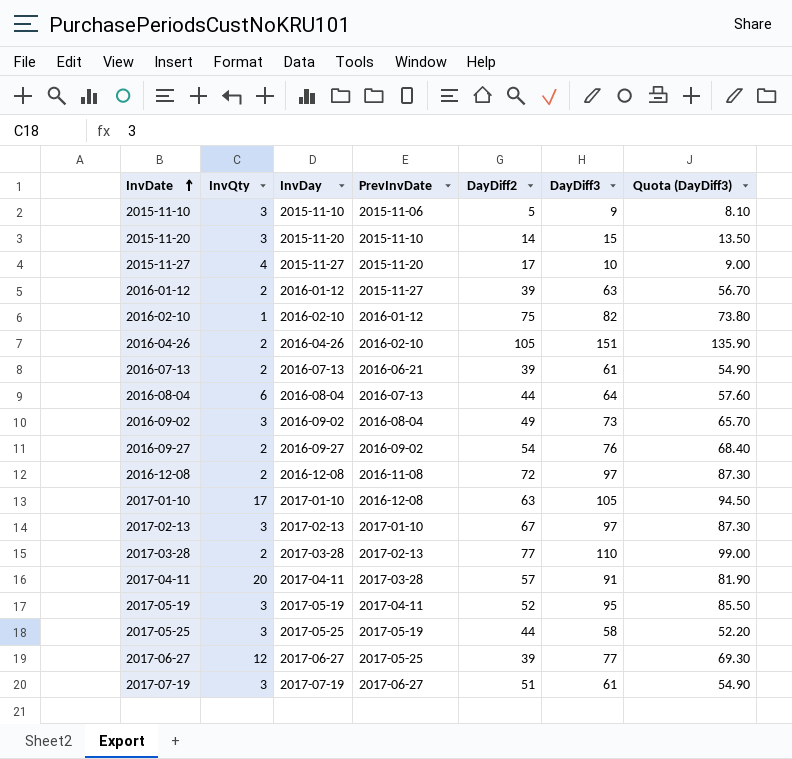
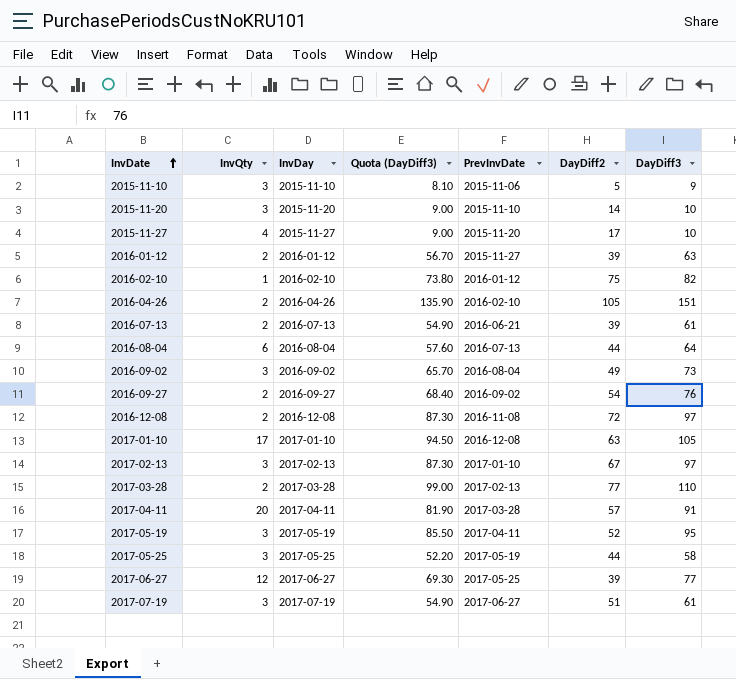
column Quota (DayDiff3) | position: 7 -> 4
2015-11-20 | Quota (DayDiff3): 13.50 -> 9.00
2015-11-20 | DayDiff3: 15 -> 10

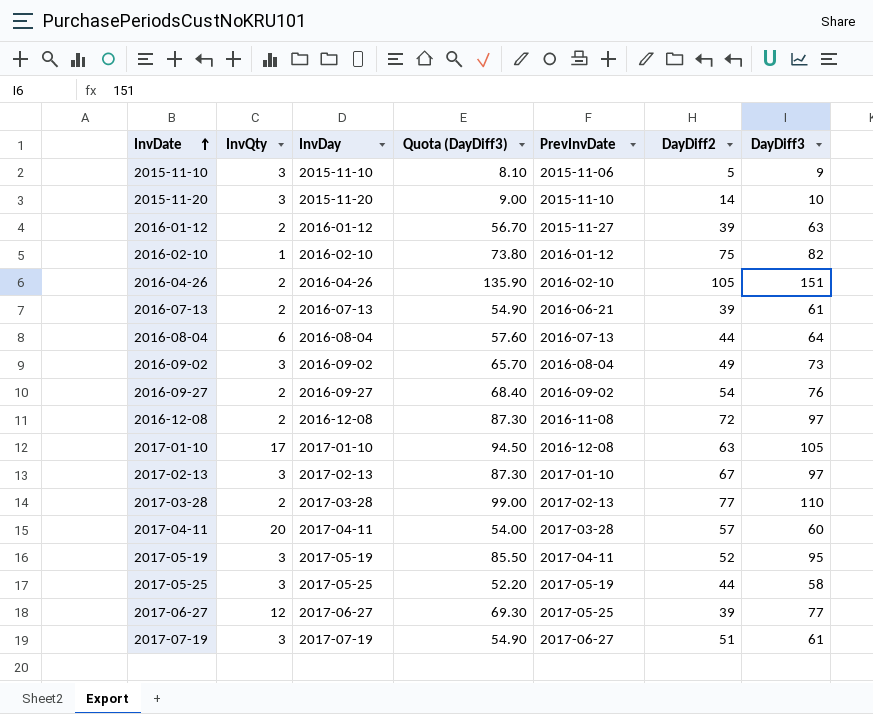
row 2015-11-27: 4 | 2015-11-27 | 9.00 | 2015-11-20 | 17 | 10 -> none
2017-04-11 | Quota (DayDiff3): 81.90 -> 54.00
2017-04-11 | DayDiff3: 91 -> 60

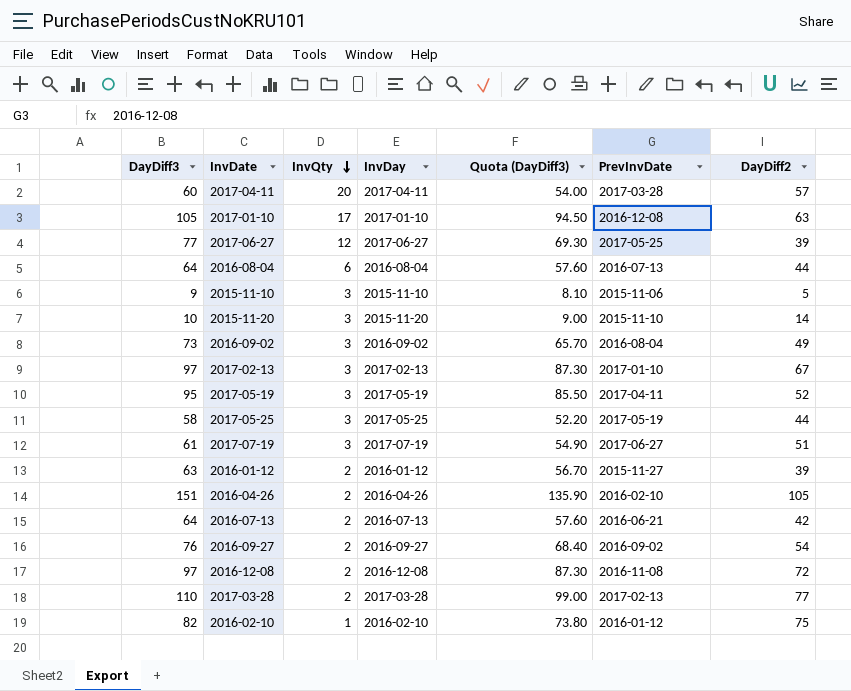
row order: InvDate ascending -> InvQty descending
column DayDiff3 | position: 7 -> 1
2016-07-13 | DayDiff3: 61 -> 64
2016-07-13 | Quota (DayDiff3): 54.90 -> 57.60
2016-07-13 | DayDiff2: 39 -> 42

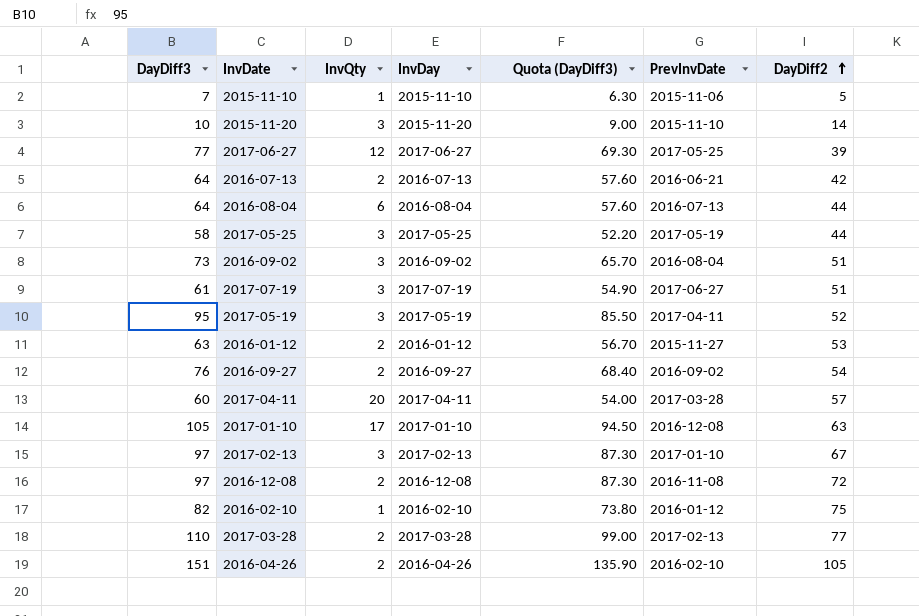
row order: InvQty descending -> DayDiff2 ascending
2015-11-10 | DayDiff3: 9 -> 7
2015-11-10 | InvQty: 3 -> 1
2015-11-10 | Quota (DayDiff3): 8.10 -> 6.30
2016-09-02 | DayDiff2: 49 -> 51
2016-01-12 | DayDiff2: 39 -> 53

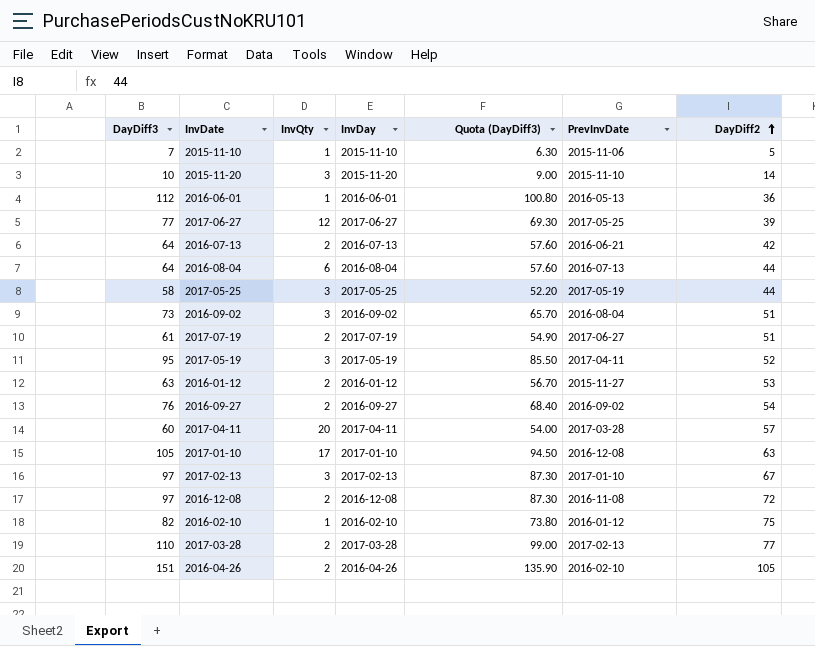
row 2016-06-01: none -> 112 | 1 | 2016-06-01 | 100.80 | 2016-05-13 | 36
2017-07-19 | InvQty: 3 -> 2

